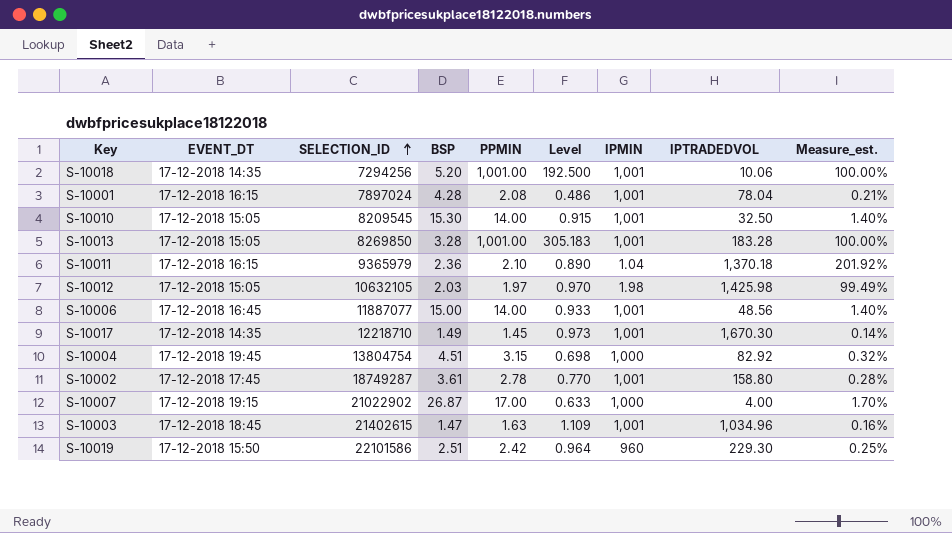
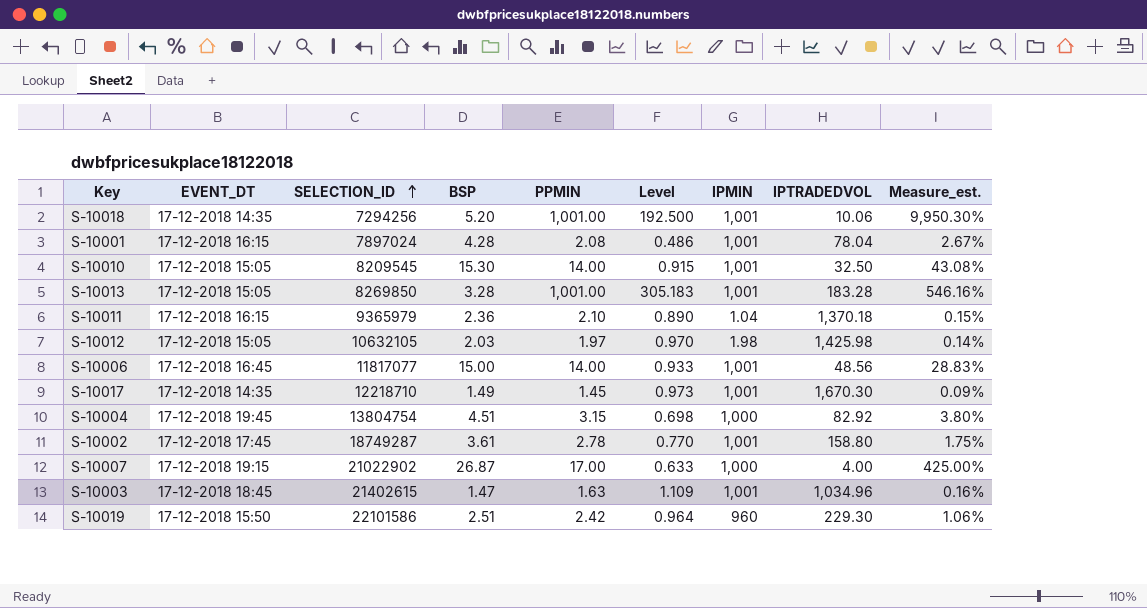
column Measure_est. | formula: [PPMIN] / [IPMIN] -> [PPMIN] / [IPTRADEDVOL]
S-10006 | SELECTION_ID: 11887077 -> 11817077

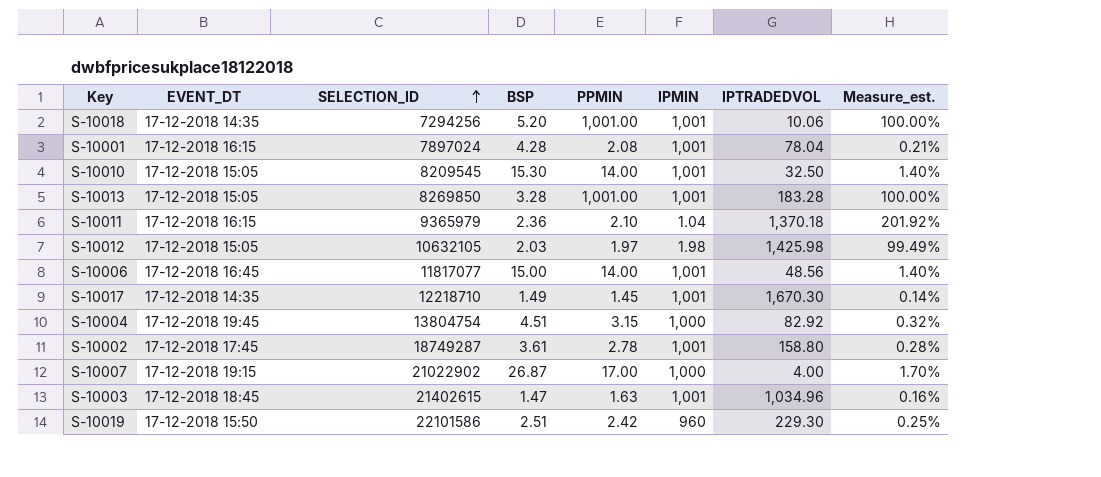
column Level | formula: [PPMIN] / [BSP] -> none
column Measure_est. | formula: [PPMIN] / [IPTRADEDVOL] -> [PPMIN] / [IPMIN]

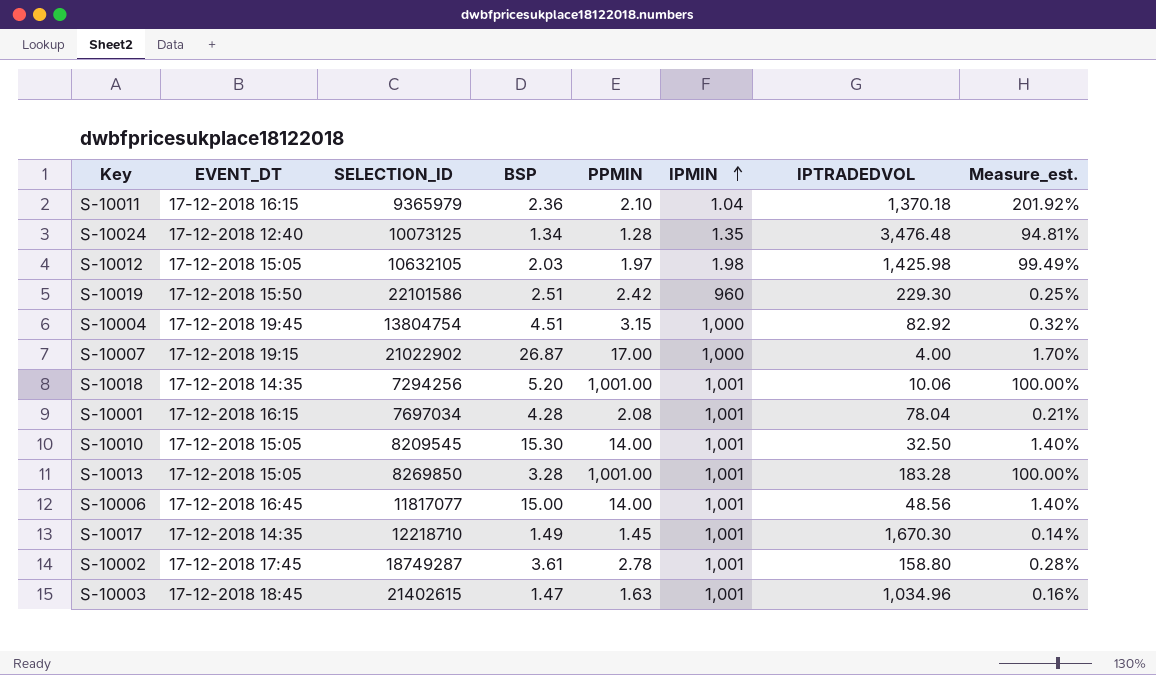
row order: SELECTION_ID ascending -> IPMIN ascending
row S-10024: none -> 17-12-2018 12:40 | 10073125 | 1.34 | 1.28 | 1.35 | 3,476.48 | 94.81%
S-10001 | SELECTION_ID: 7897024 -> 7697034

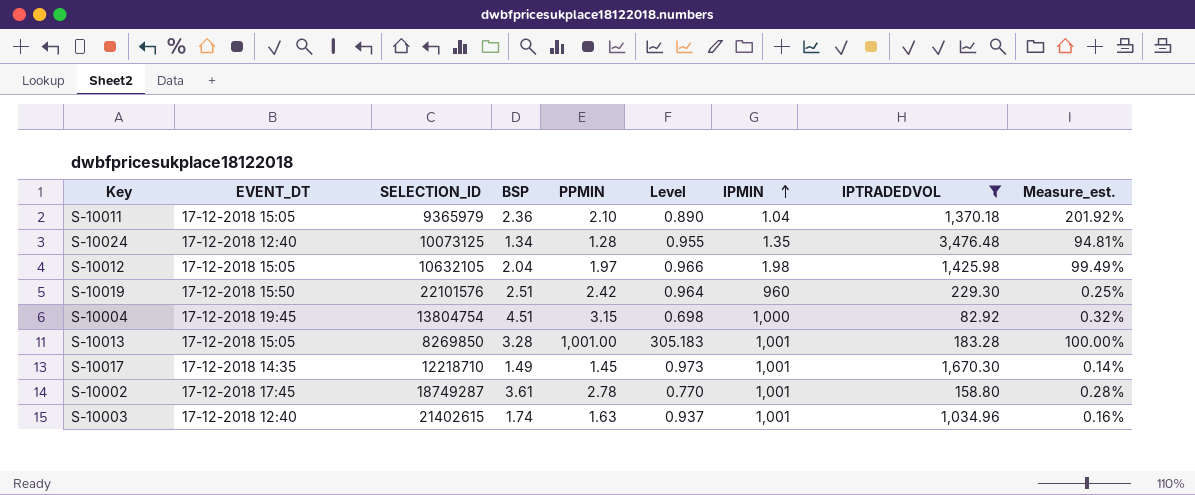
filter: none -> IPTRADEDVOL >= 82.92
column Level | formula: none -> [PPMIN] / [BSP]
S-10011 | EVENT_DT: 17-12-2018 16:15 -> 17-12-2018 15:05
S-10012 | BSP: 2.03 -> 2.04
S-10019 | SELECTION_ID: 22101586 -> 22101576
S-10003 | EVENT_DT: 17-12-2018 18:45 -> 17-12-2018 12:40
S-10003 | BSP: 1.47 -> 1.74

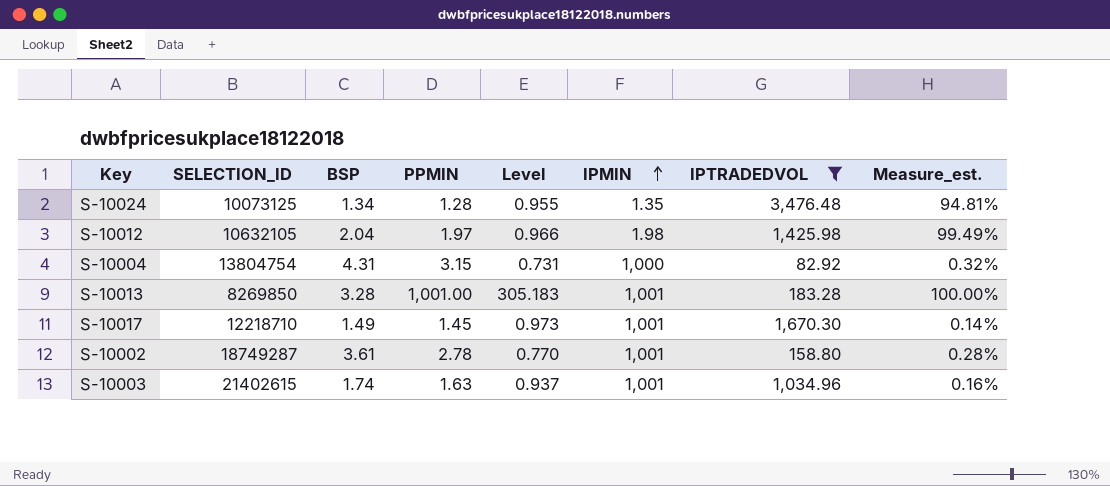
column EVENT_DT | position: 2 -> none
row S-10011: 17-12-2018 15:05 | 9365979 | 2.36 | 2.10 | 0.890 | 1.04 | 1,370.18 | 201.92% -> none
row S-10019: 17-12-2018 15:50 | 22101576 | 2.51 | 2.42 | 0.964 | 960 | 229.30 | 0.25% -> none
S-10004 | BSP: 4.51 -> 4.31
S-10004 | Level: 0.698 -> 0.731

